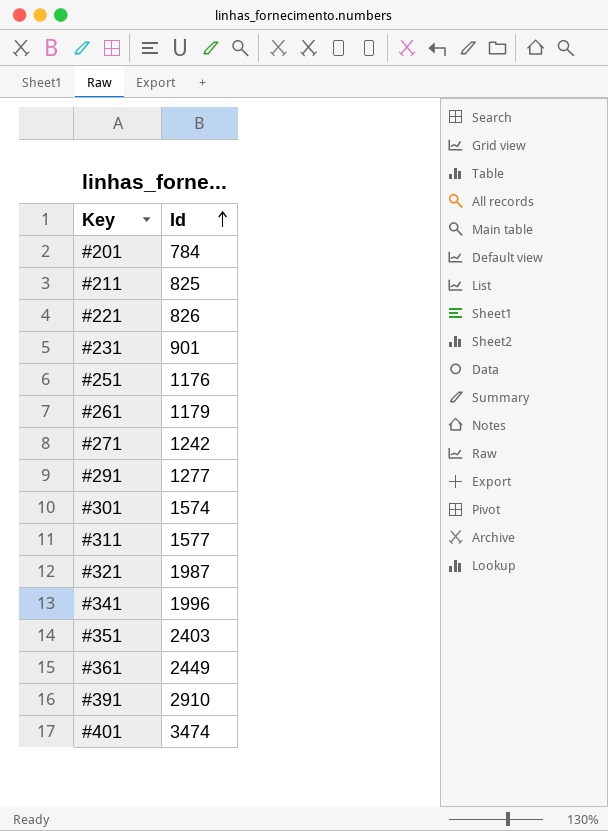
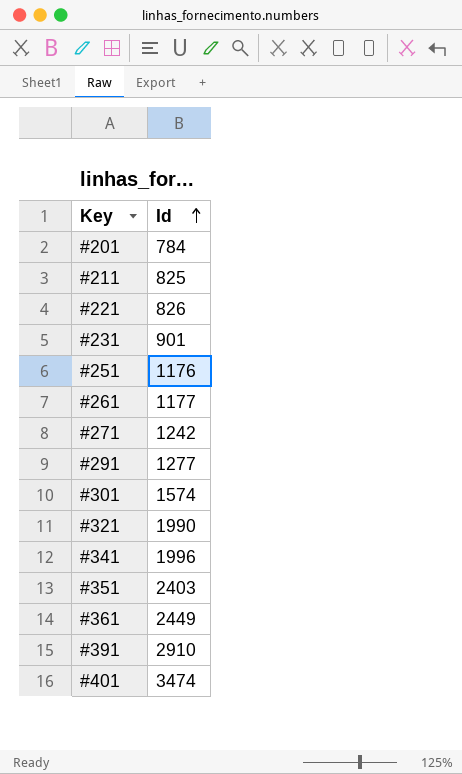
row #311: 1577 -> none
#261 | Id: 1179 -> 1177
#321 | Id: 1987 -> 1990

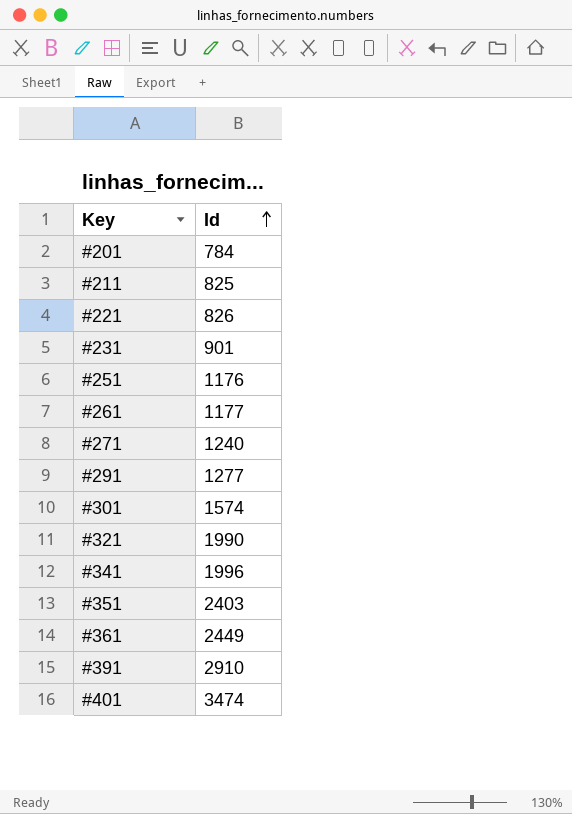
#271 | Id: 1242 -> 1240

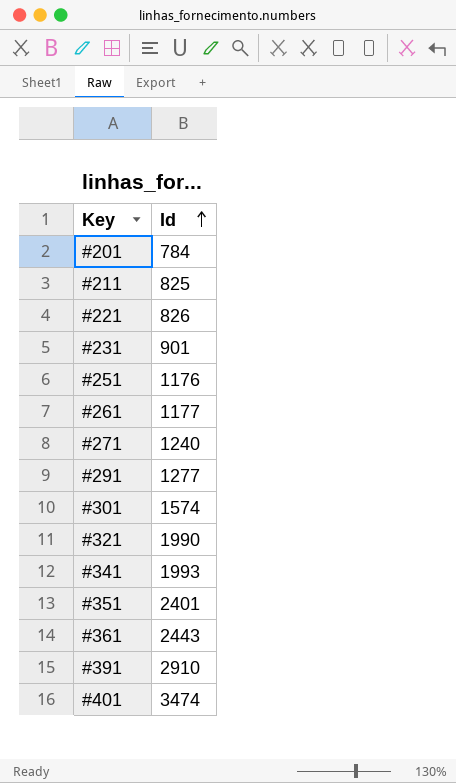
#341 | Id: 1996 -> 1993
#351 | Id: 2403 -> 2401
#361 | Id: 2449 -> 2443

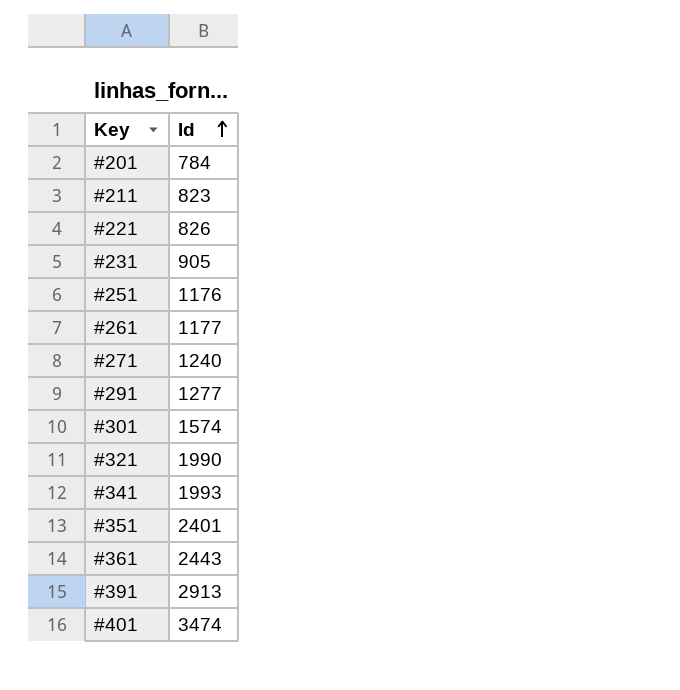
#211 | Id: 825 -> 823
#231 | Id: 901 -> 905
#391 | Id: 2910 -> 2913

